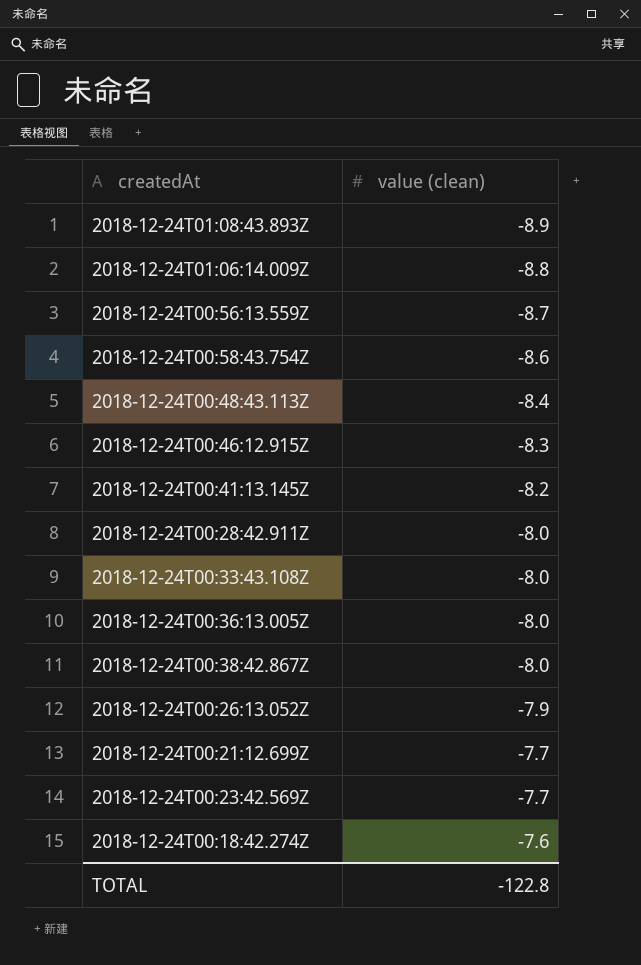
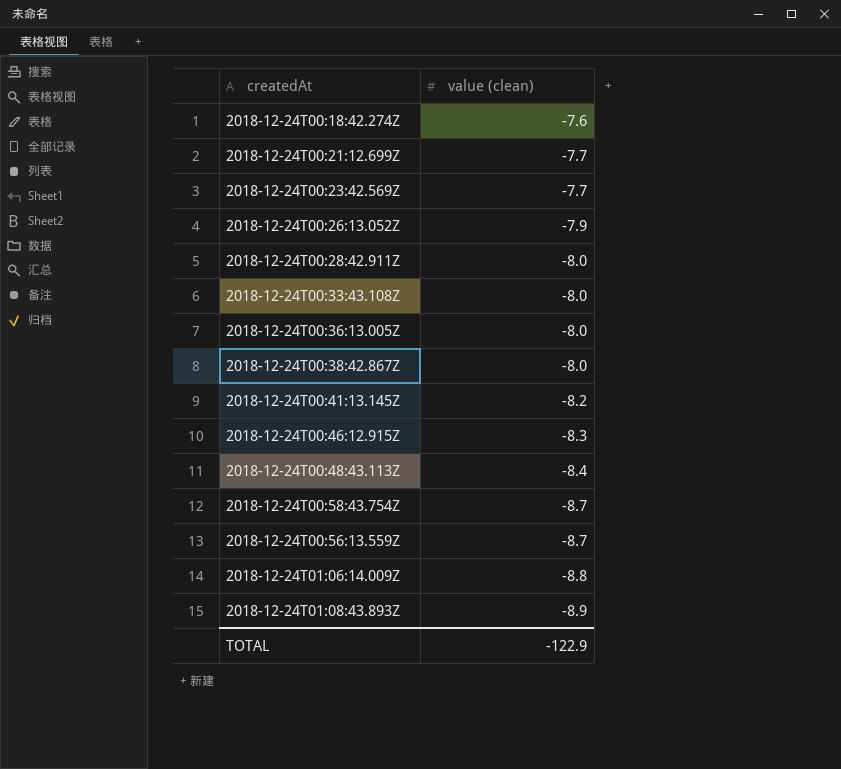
row order: value (clean) ascending -> value (clean) descending
2018-12-24T00:58:43.754Z | value (clean): -8.6 -> -8.7
TOTAL | value (clean): -122.8 -> -122.9

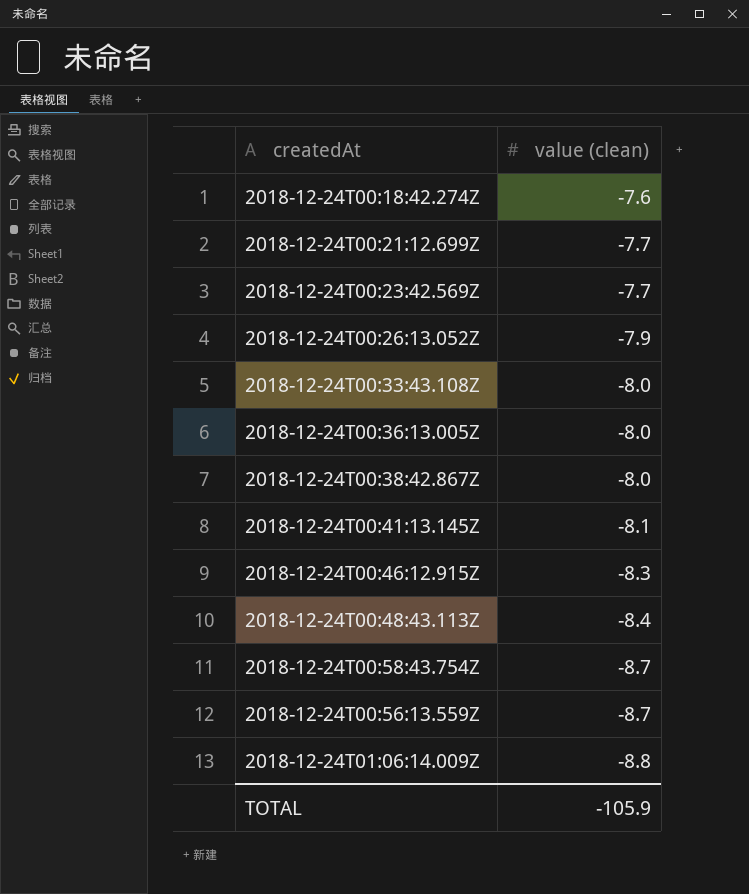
row 2018-12-24T00:28:42.911Z: -8.0 -> none
row 2018-12-24T01:08:43.893Z: -8.9 -> none
2018-12-24T00:41:13.145Z | value (clean): -8.2 -> -8.1
TOTAL | value (clean): -122.9 -> -105.9

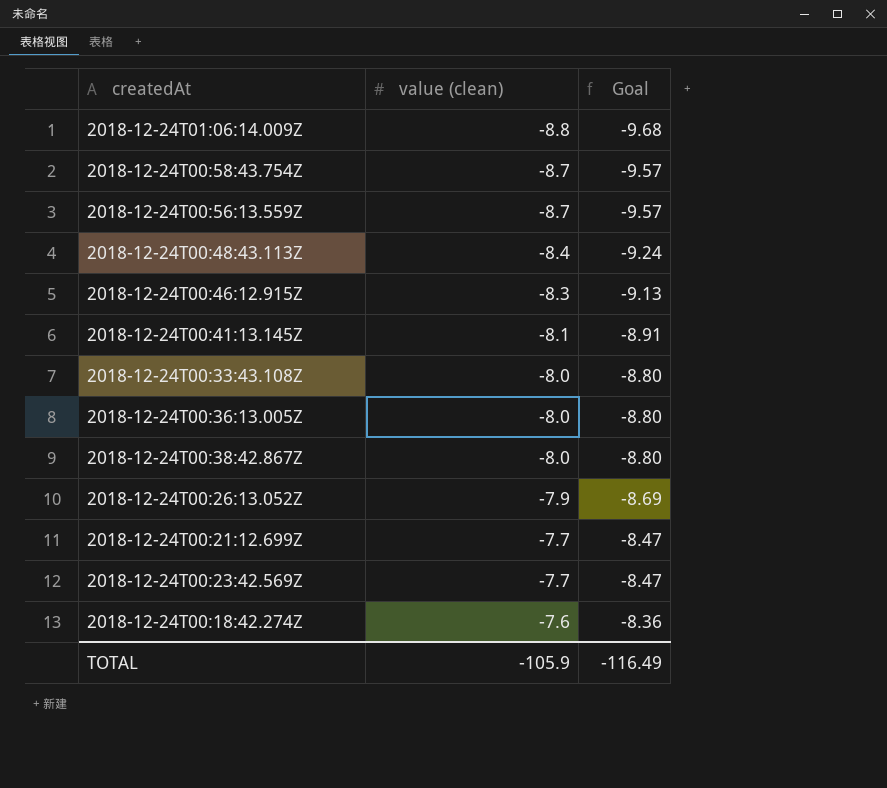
row order: value (clean) descending -> value (clean) ascending
column Goal | formula: none -> [value (clean)] * 1.1

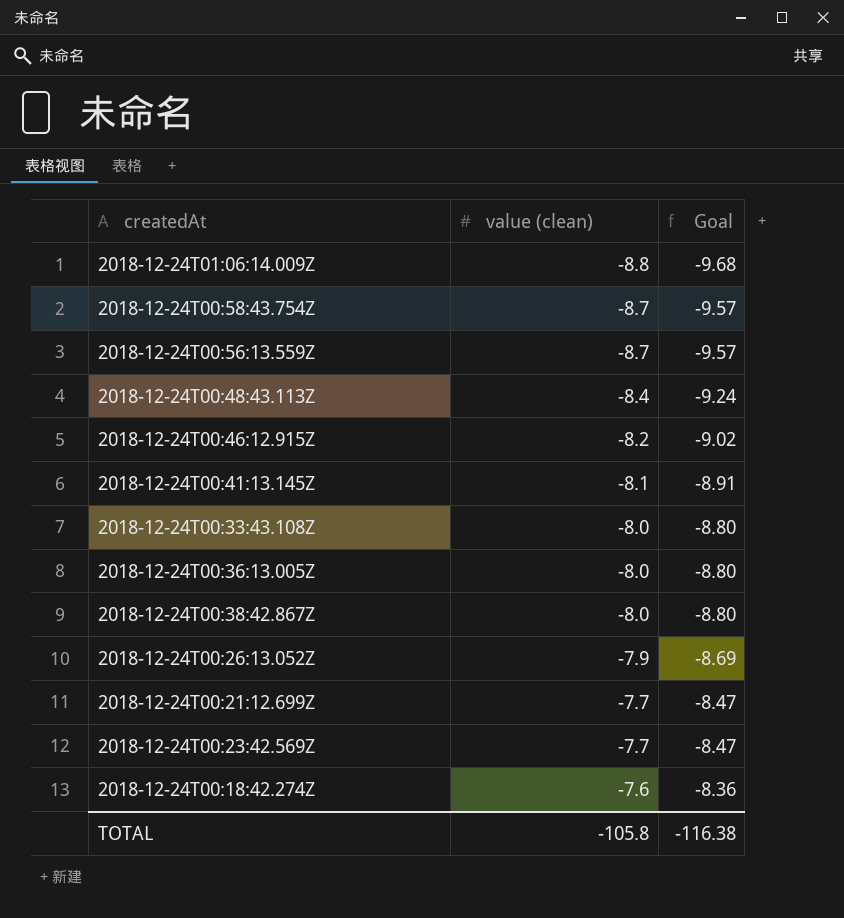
2018-12-24T00:46:12.915Z | value (clean): -8.3 -> -8.2
2018-12-24T00:46:12.915Z | Goal: -9.13 -> -9.02
TOTAL | value (clean): -105.9 -> -105.8
TOTAL | Goal: -116.49 -> -116.38

